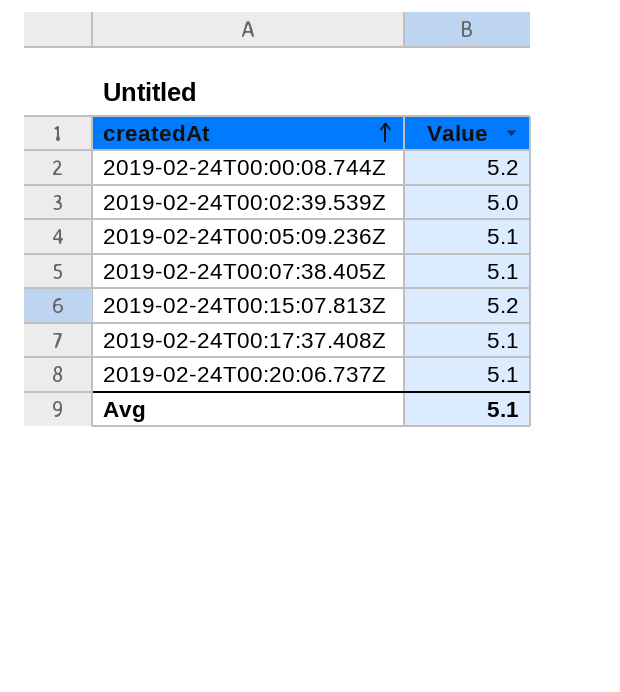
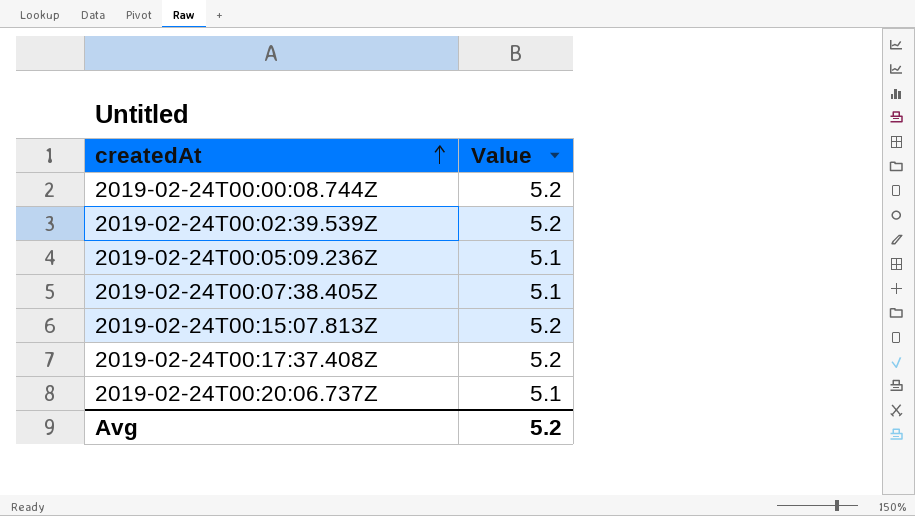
2019-02-24T00:02:39.539Z | Value: 5.0 -> 5.2
2019-02-24T00:17:37.408Z | Value: 5.1 -> 5.2
Avg | Value: 5.1 -> 5.2

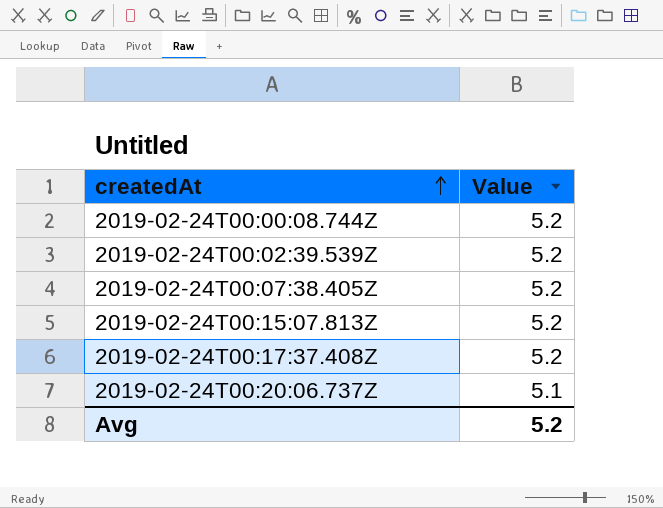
row 2019-02-24T00:05:09.236Z: 5.1 -> none
2019-02-24T00:07:38.405Z | Value: 5.1 -> 5.2

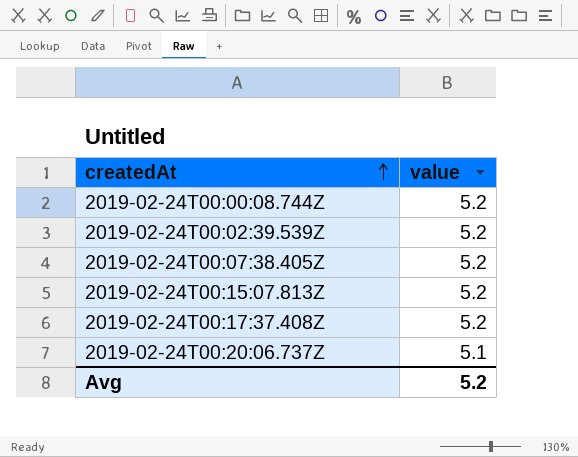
column name: Value -> value

